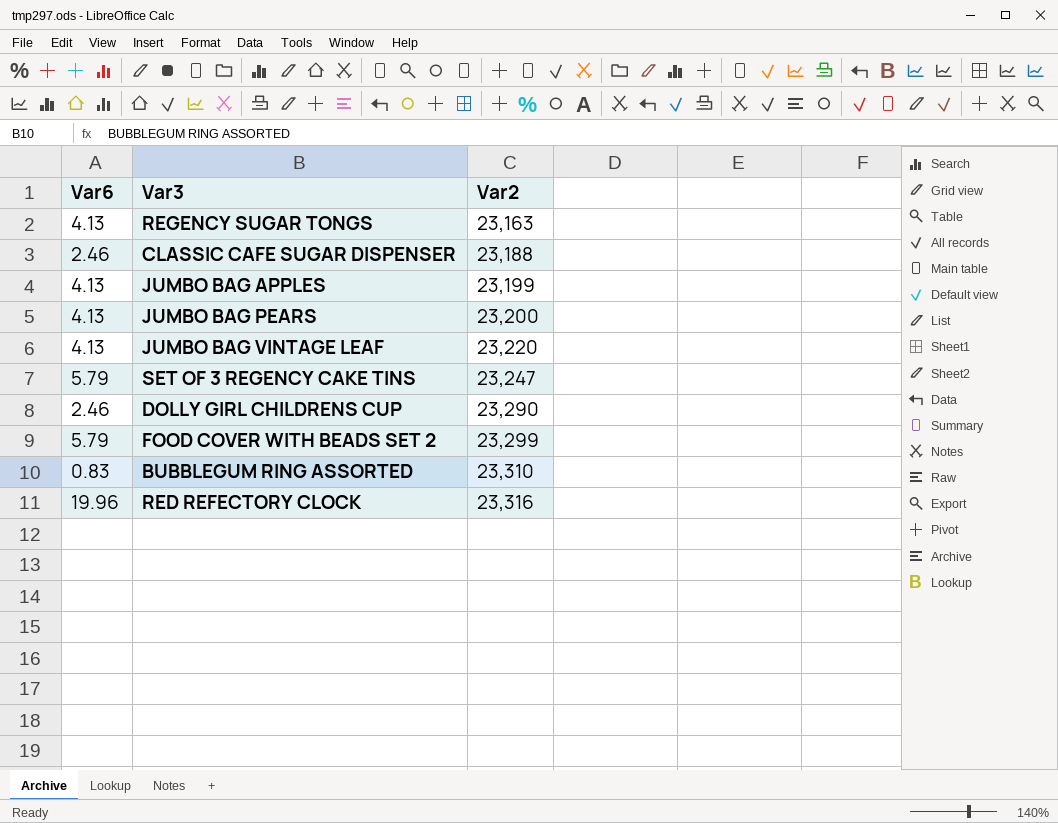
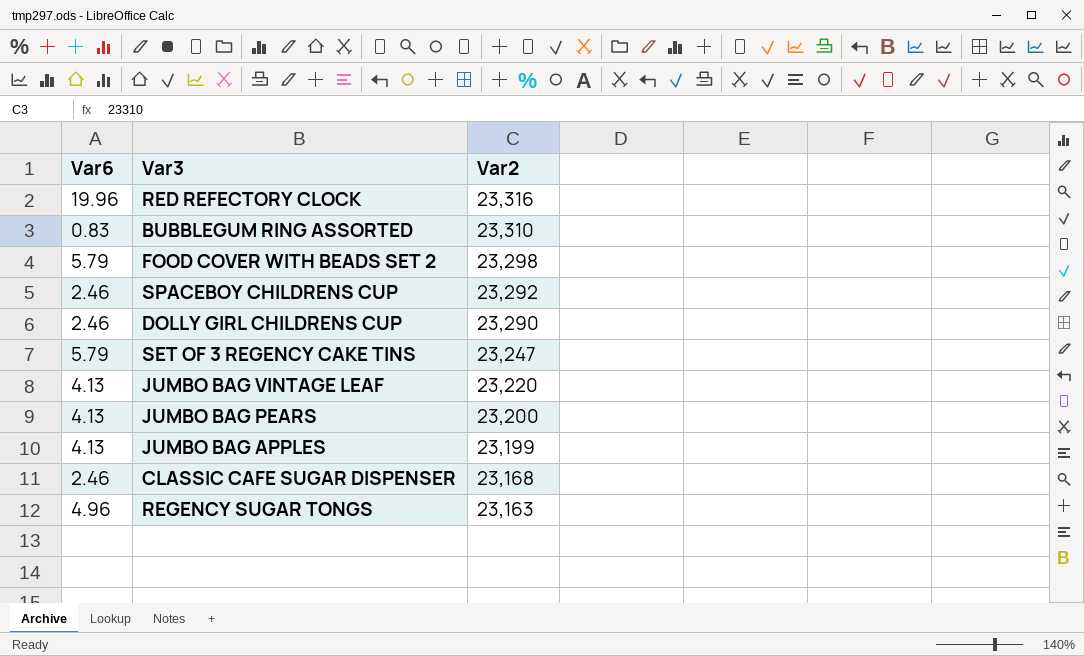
row order: Var2 ascending -> Var2 descending
FOOD COVER WITH BEADS SET 2 | Var2: 23,299 -> 23,298
row SPACEBOY CHILDRENS CUP: none -> 2.46 | 23,292
CLASSIC CAFE SUGAR DISPENSER | Var2: 23,188 -> 23,168
REGENCY SUGAR TONGS | Var6: 4.13 -> 4.96

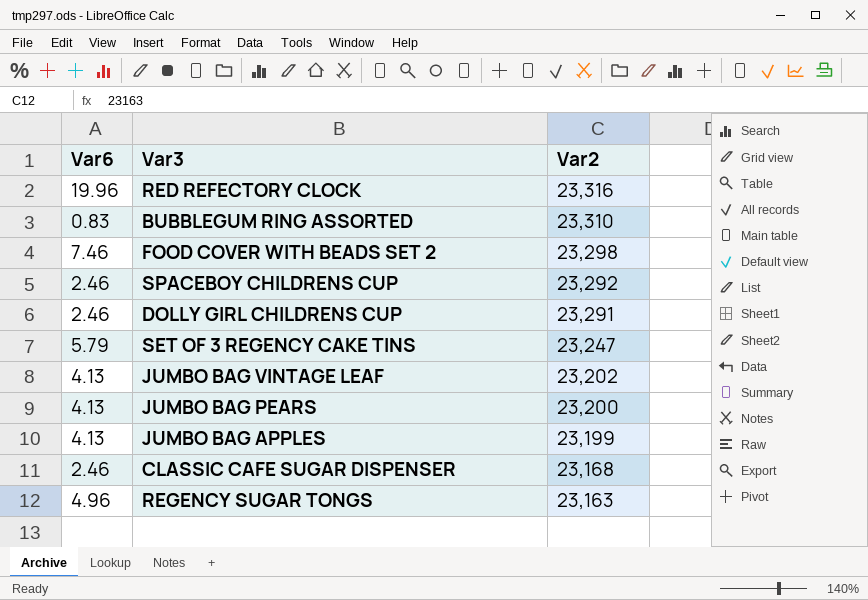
FOOD COVER WITH BEADS SET 2 | Var6: 5.79 -> 7.46
DOLLY GIRL CHILDRENS CUP | Var2: 23,290 -> 23,291
JUMBO BAG VINTAGE LEAF | Var2: 23,220 -> 23,202

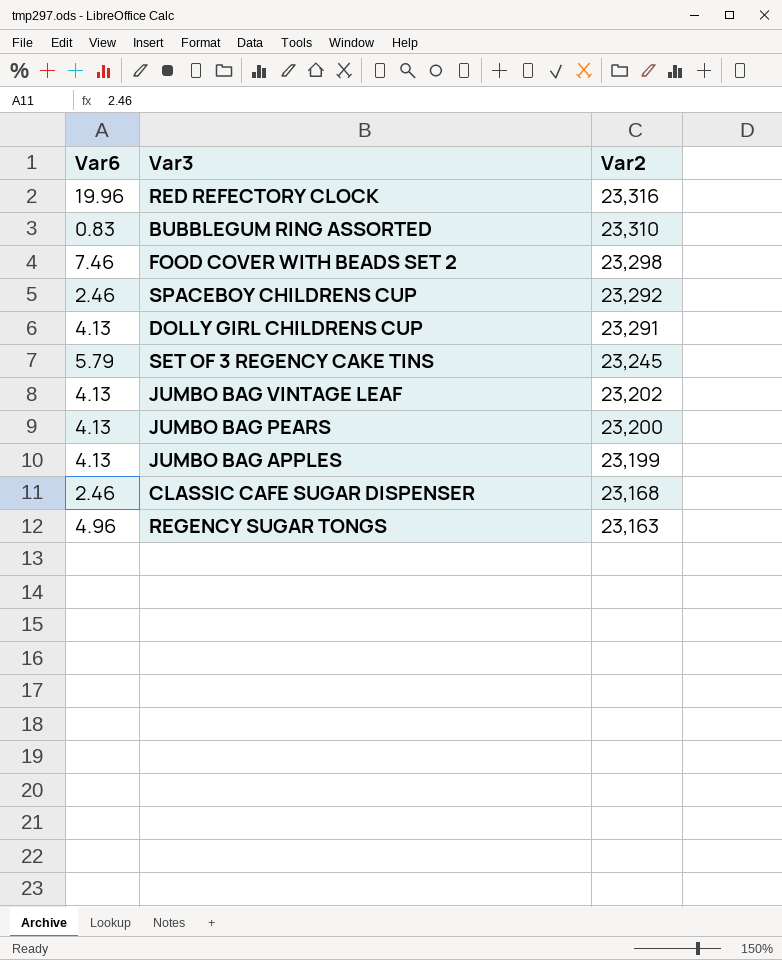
DOLLY GIRL CHILDRENS CUP | Var6: 2.46 -> 4.13
SET OF 3 REGENCY CAKE TINS | Var2: 23,247 -> 23,245

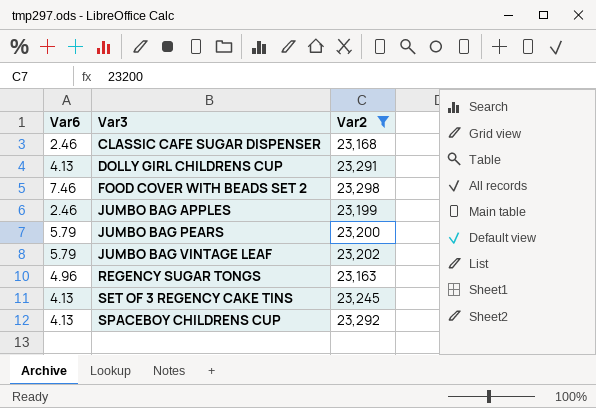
filter: none -> Var2 <= 23,298
row order: Var2 descending -> Var3 ascending
JUMBO BAG APPLES | Var6: 4.13 -> 2.46
JUMBO BAG PEARS | Var6: 4.13 -> 5.79
JUMBO BAG VINTAGE LEAF | Var6: 4.13 -> 5.79
SET OF 3 REGENCY CAKE TINS | Var6: 5.79 -> 4.13
SPACEBOY CHILDRENS CUP | Var6: 2.46 -> 4.13

